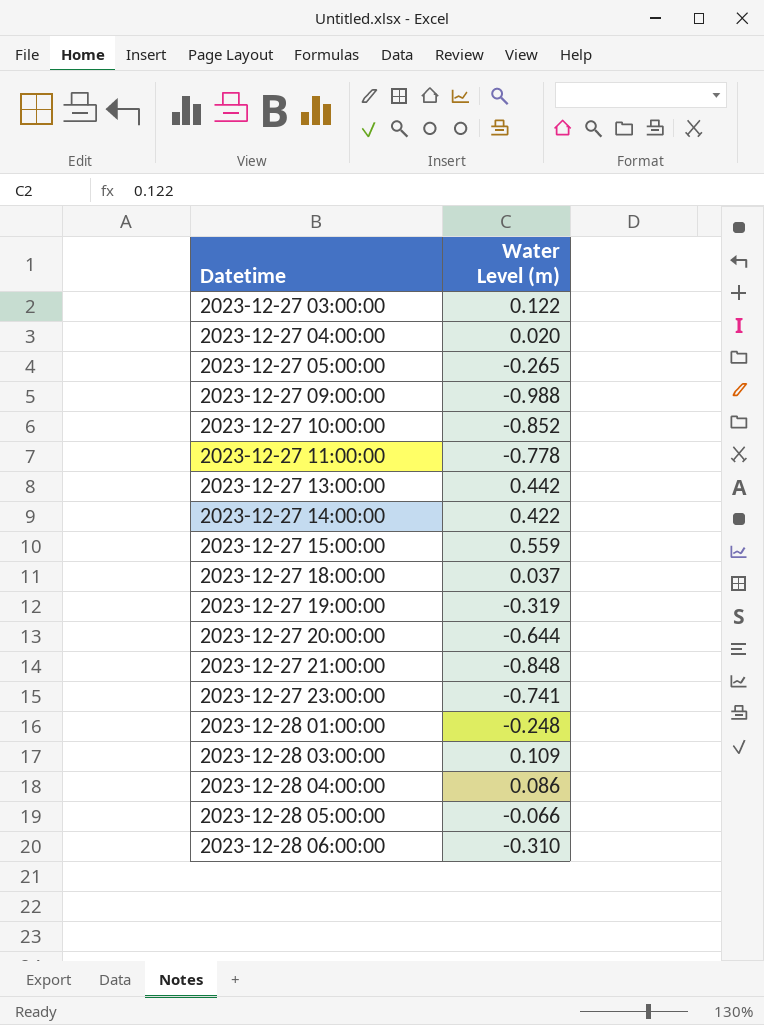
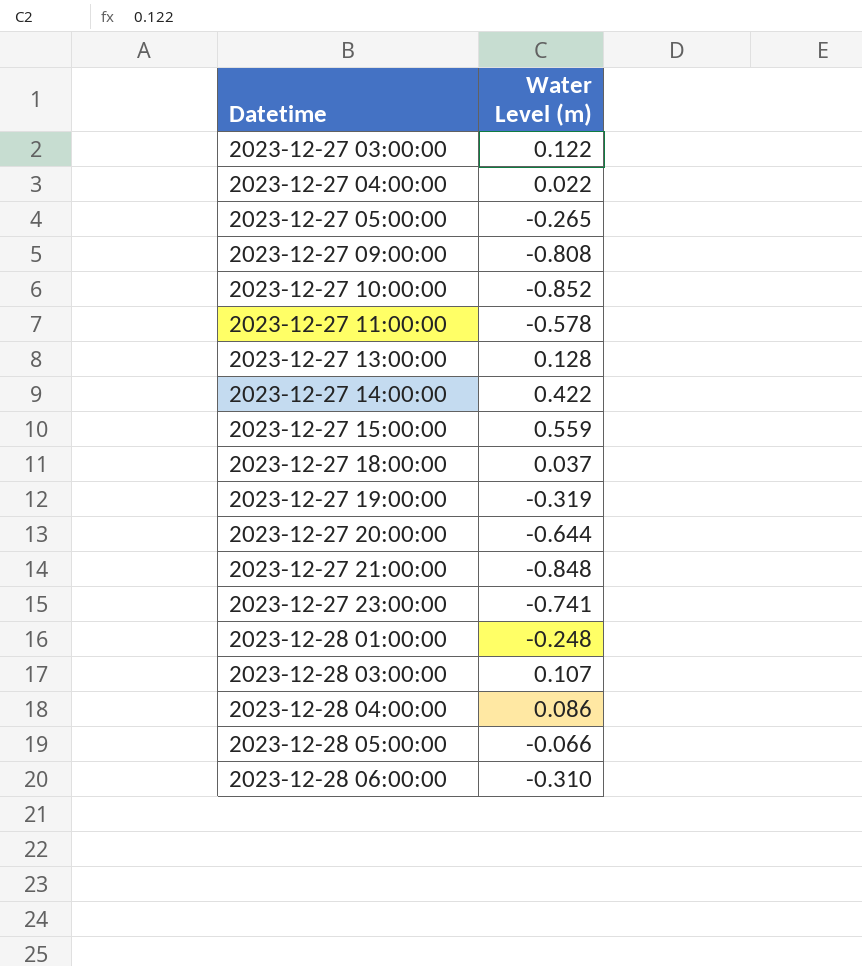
2023-12-27 04:00:00 | Water Level (m): 0.020 -> 0.022
2023-12-27 09:00:00 | Water Level (m): -0.988 -> -0.808
2023-12-27 11:00:00 | Water Level (m): -0.778 -> -0.578
2023-12-27 13:00:00 | Water Level (m): 0.442 -> 0.128
2023-12-28 03:00:00 | Water Level (m): 0.109 -> 0.107

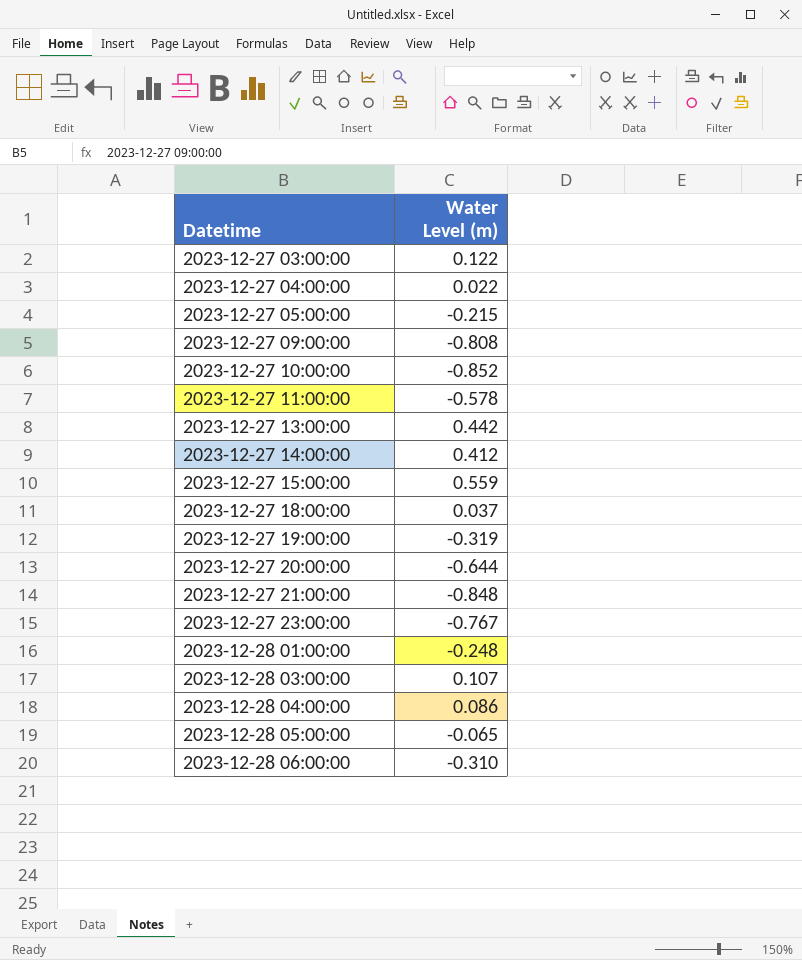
2023-12-27 05:00:00 | Water Level (m): -0.265 -> -0.215
2023-12-27 13:00:00 | Water Level (m): 0.128 -> 0.442
2023-12-27 14:00:00 | Water Level (m): 0.422 -> 0.412
2023-12-27 23:00:00 | Water Level (m): -0.741 -> -0.767
2023-12-28 05:00:00 | Water Level (m): -0.066 -> -0.065

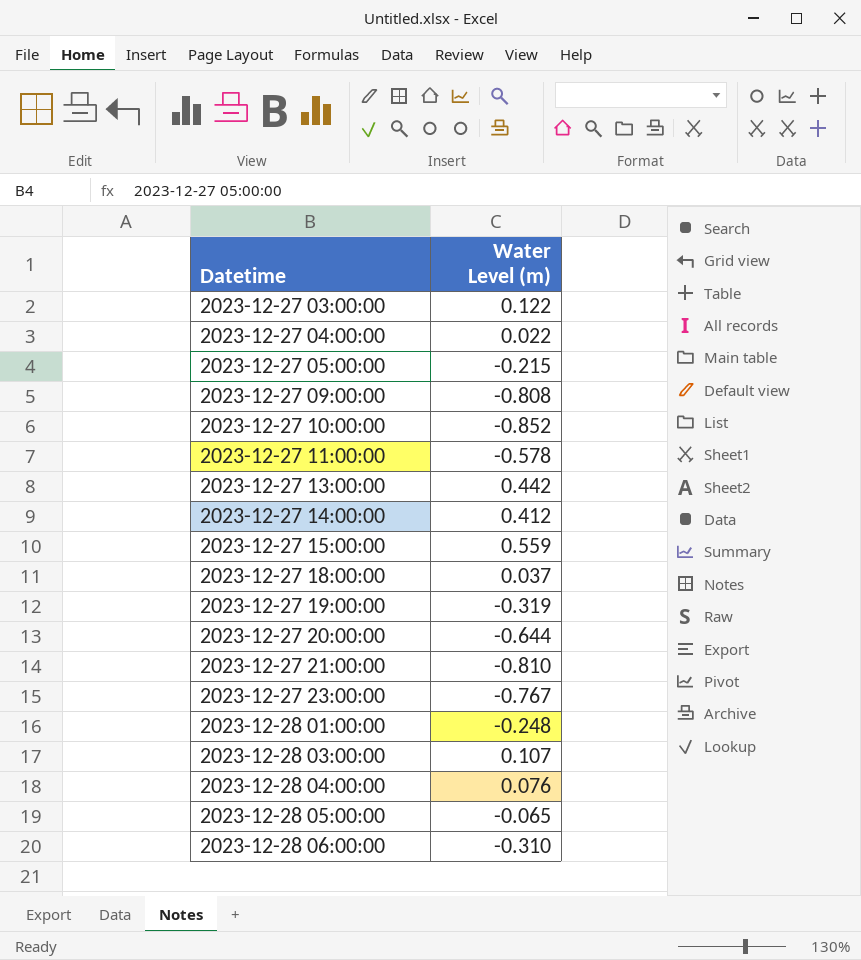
2023-12-27 21:00:00 | Water Level (m): -0.848 -> -0.810
2023-12-28 04:00:00 | Water Level (m): 0.086 -> 0.076

